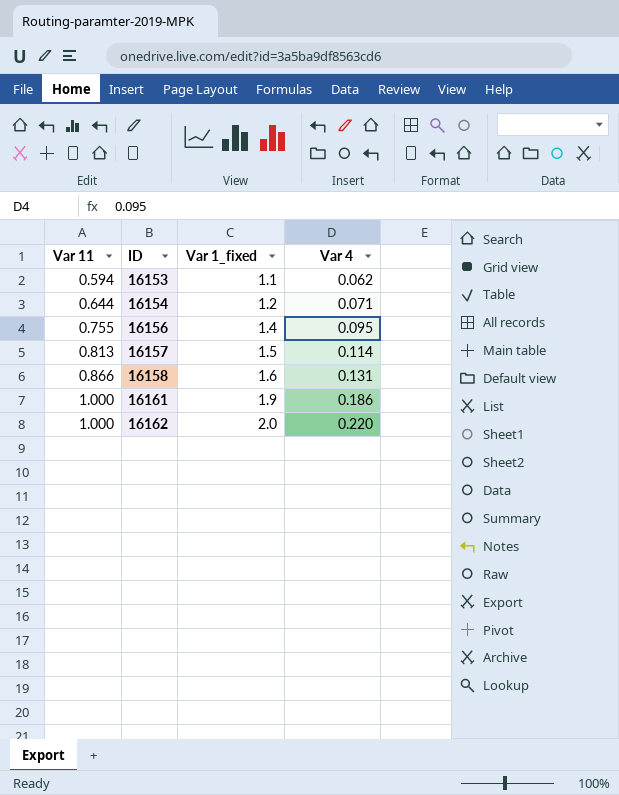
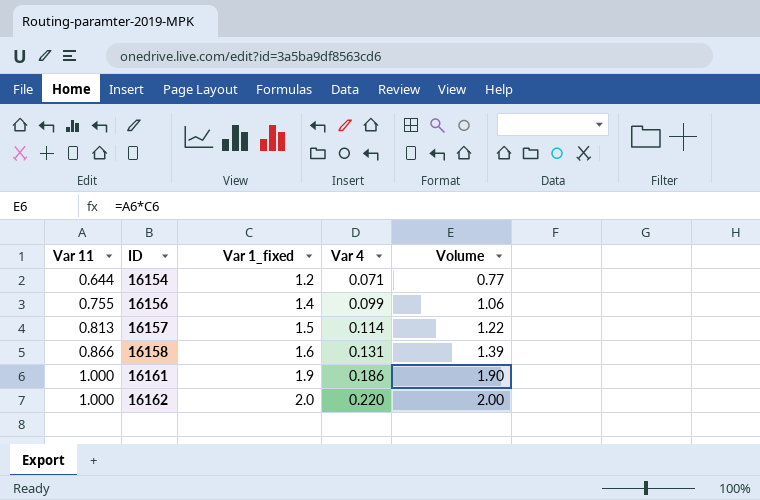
column Volume | formula: none -> [Var 11] * [Var 1_fixed]
row 16153: 0.594 | 1.1 | 0.062 -> none
16156 | Var 4: 0.095 -> 0.099

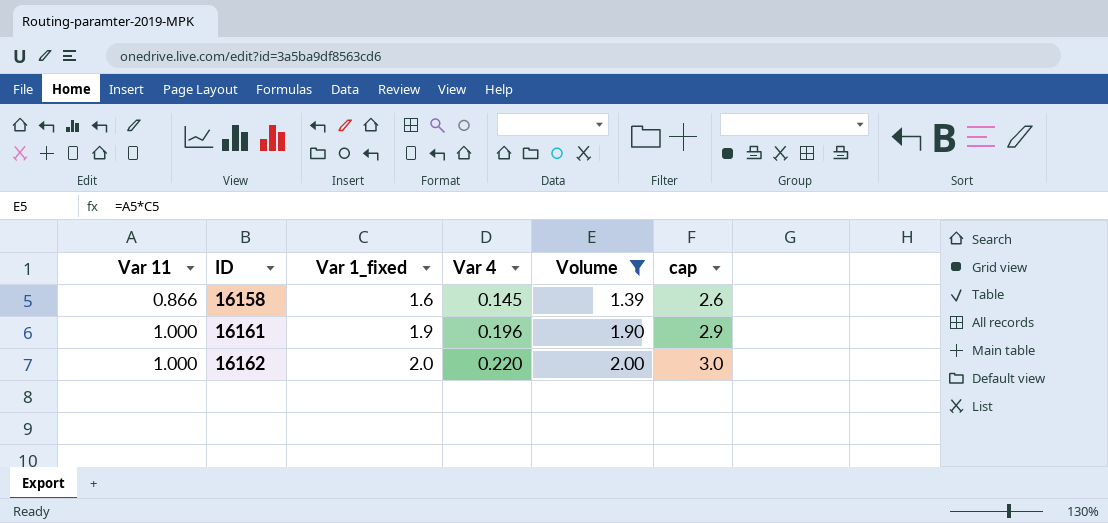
filter: none -> Volume >= 1.39
column cap | formula: none -> [Var 1_fixed] + 1
16158 | Var 4: 0.131 -> 0.145
16161 | Var 4: 0.186 -> 0.196

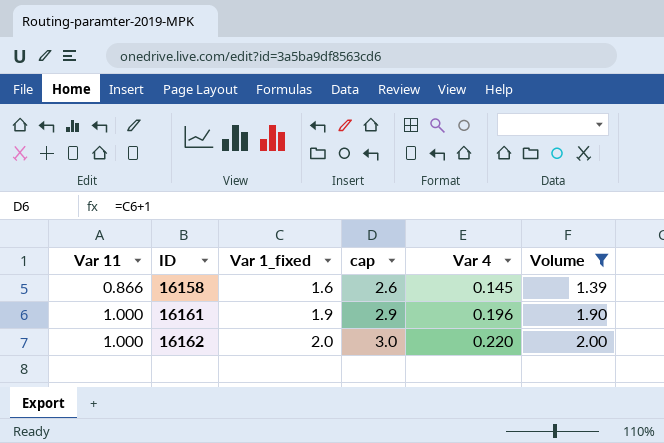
column cap | position: 6 -> 4

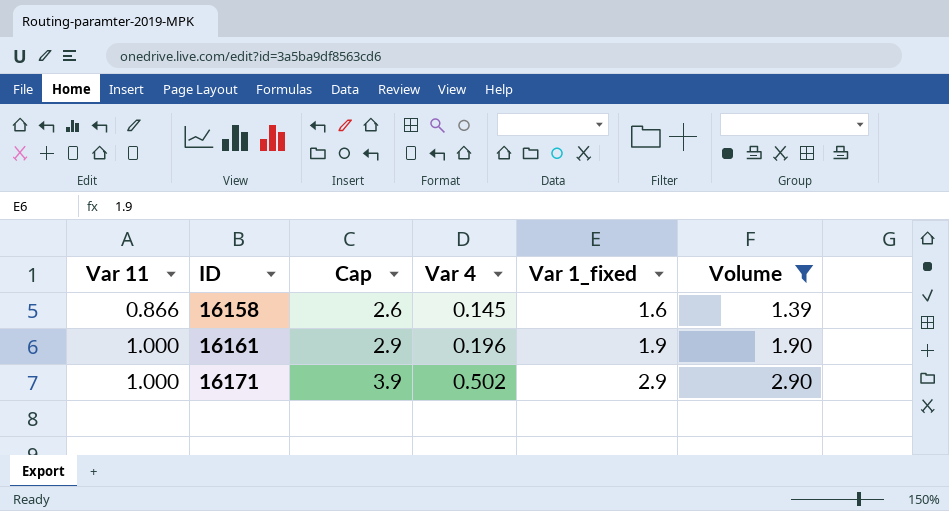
column name: cap -> Cap
column Var 1_fixed | position: 3 -> 5
row 16162: 1.000 | 2.0 | 3.0 | 0.220 | 2.00 -> none
row 16171: none -> 1.000 | 3.9 | 0.502 | 2.9 | 2.90

